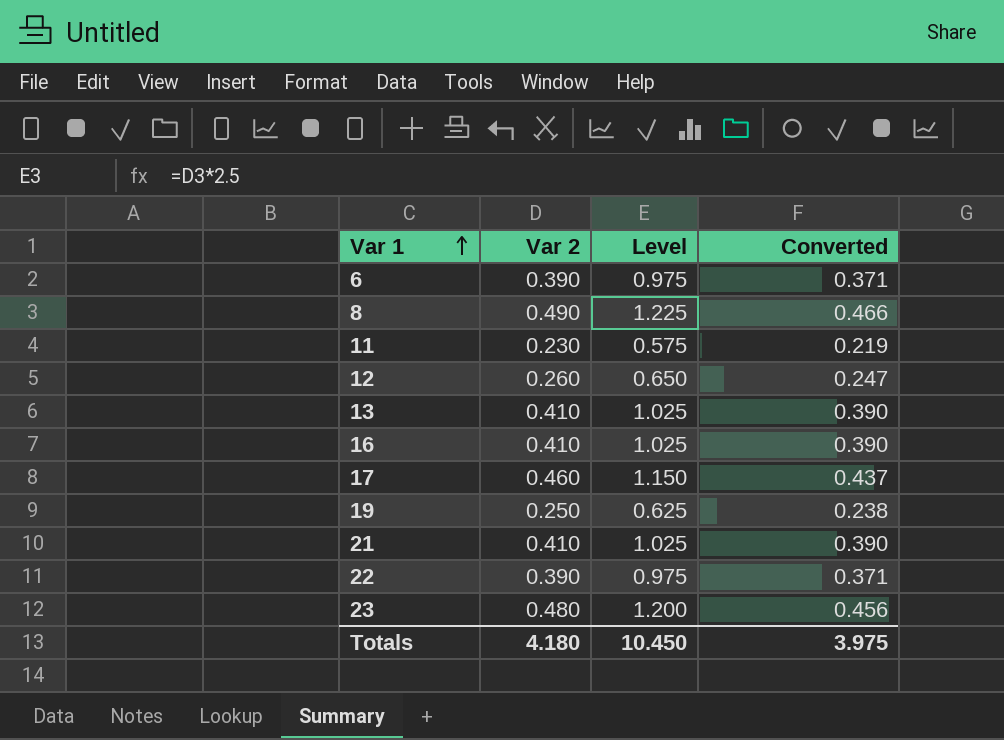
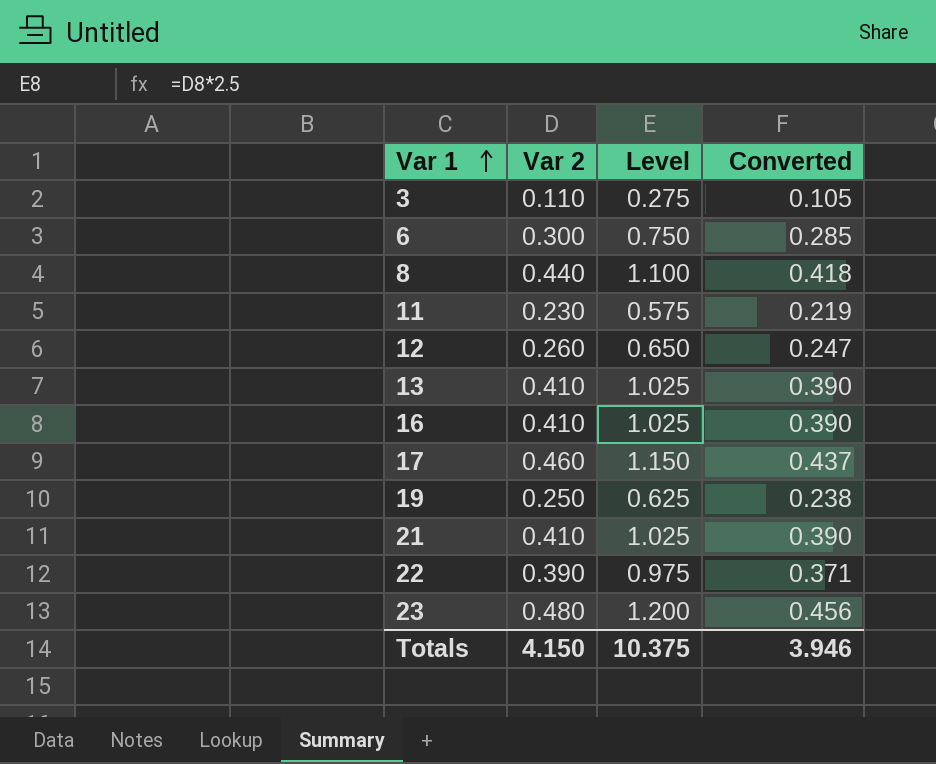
row 3: none -> 0.110 | 0.275 | 0.105
6 | Var 2: 0.390 -> 0.300
6 | Level: 0.975 -> 0.750
6 | Converted: 0.371 -> 0.285
8 | Var 2: 0.490 -> 0.440
8 | Level: 1.225 -> 1.100
8 | Converted: 0.466 -> 0.418
Totals | Var 2: 4.180 -> 4.150
Totals | Level: 10.450 -> 10.375
Totals | Converted: 3.975 -> 3.946

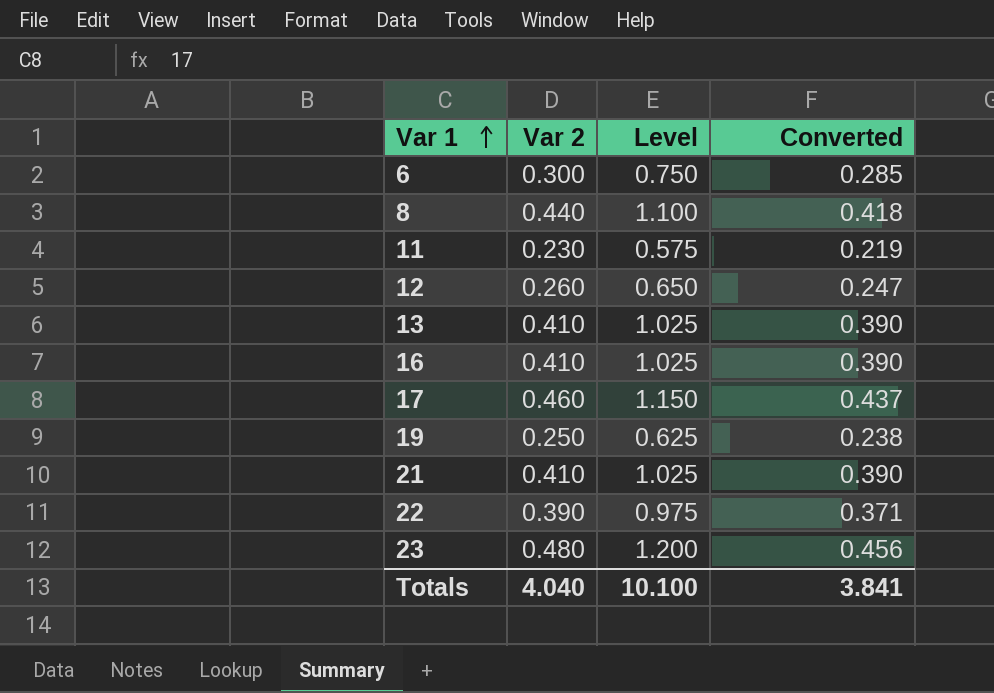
row 3: 0.110 | 0.275 | 0.105 -> none
Totals | Var 2: 4.150 -> 4.040
Totals | Level: 10.375 -> 10.100
Totals | Converted: 3.946 -> 3.841

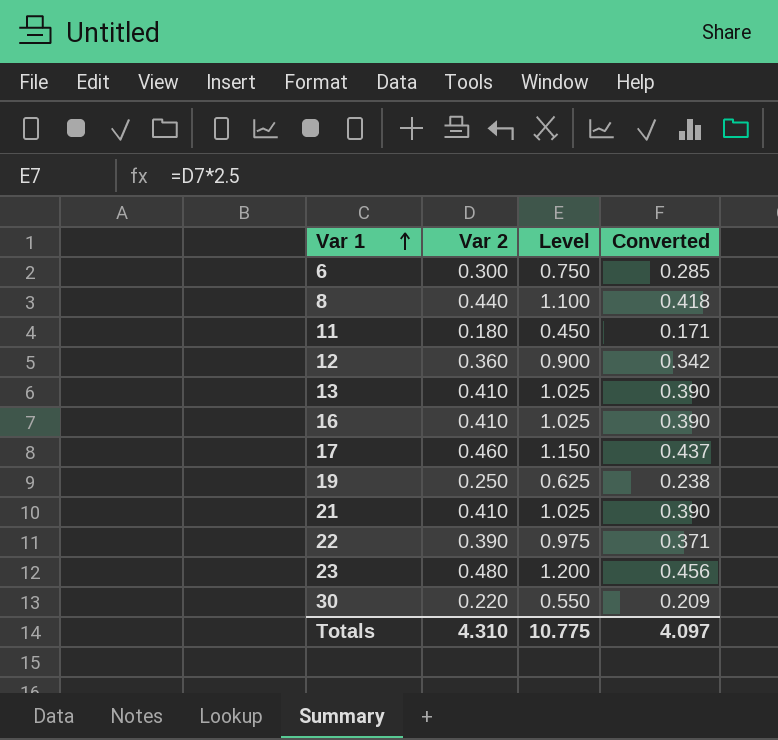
11 | Var 2: 0.230 -> 0.180
11 | Level: 0.575 -> 0.450
11 | Converted: 0.219 -> 0.171
12 | Var 2: 0.260 -> 0.360
12 | Level: 0.650 -> 0.900
12 | Converted: 0.247 -> 0.342
row 30: none -> 0.220 | 0.550 | 0.209
Totals | Var 2: 4.040 -> 4.310
Totals | Level: 10.100 -> 10.775
Totals | Converted: 3.841 -> 4.097

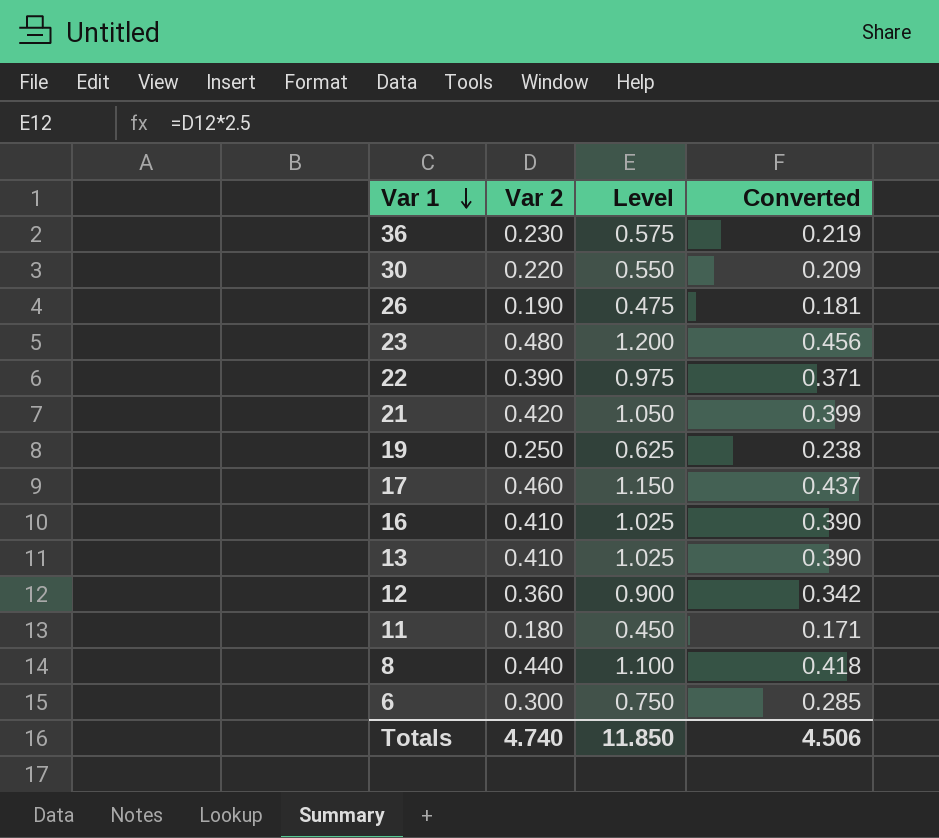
row order: Var 1 ascending -> Var 1 descending
row 36: none -> 0.230 | 0.575 | 0.219
row 26: none -> 0.190 | 0.475 | 0.181
21 | Var 2: 0.410 -> 0.420
21 | Level: 1.025 -> 1.050
21 | Converted: 0.390 -> 0.399
Totals | Var 2: 4.310 -> 4.740
Totals | Level: 10.775 -> 11.850
Totals | Converted: 4.097 -> 4.506

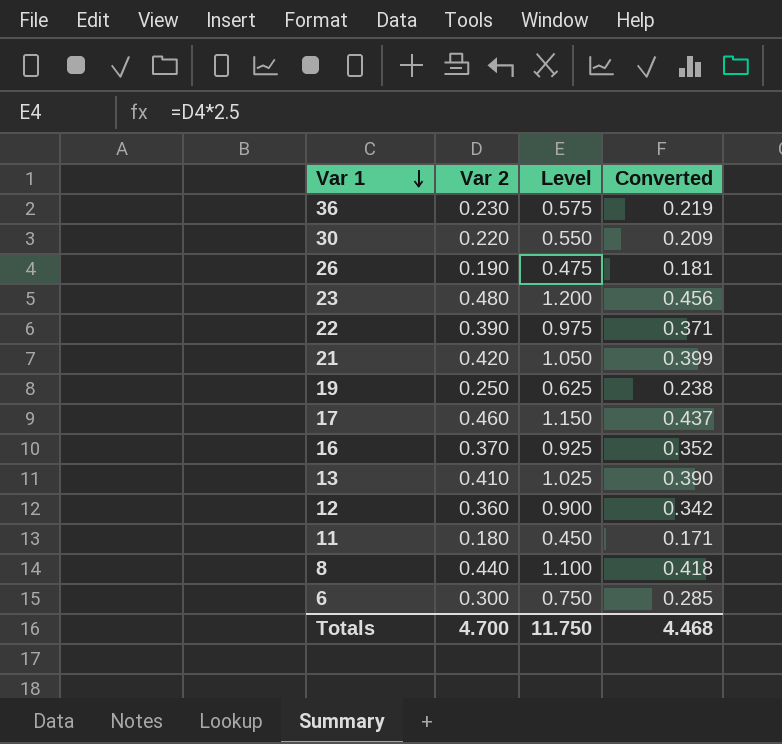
16 | Var 2: 0.410 -> 0.370
16 | Level: 1.025 -> 0.925
16 | Converted: 0.390 -> 0.352
Totals | Var 2: 4.740 -> 4.700
Totals | Level: 11.850 -> 11.750
Totals | Converted: 4.506 -> 4.468

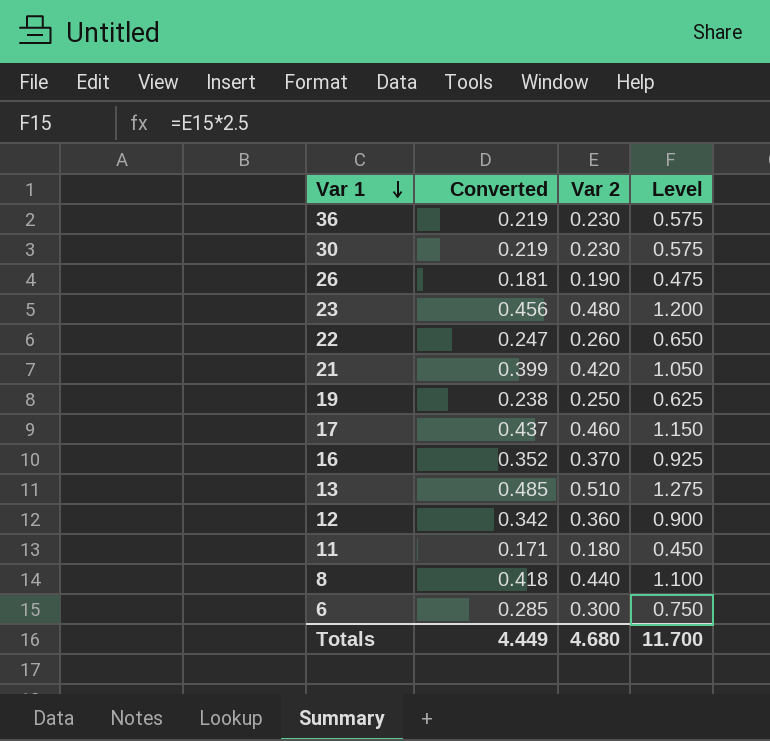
column Converted | position: 4 -> 2
30 | Converted: 0.209 -> 0.219
30 | Var 2: 0.220 -> 0.230
30 | Level: 0.550 -> 0.575
22 | Converted: 0.371 -> 0.247
22 | Var 2: 0.390 -> 0.260
22 | Level: 0.975 -> 0.650
13 | Converted: 0.390 -> 0.485
13 | Var 2: 0.410 -> 0.510
13 | Level: 1.025 -> 1.275
Totals | Converted: 4.468 -> 4.449
Totals | Var 2: 4.700 -> 4.680
Totals | Level: 11.750 -> 11.700

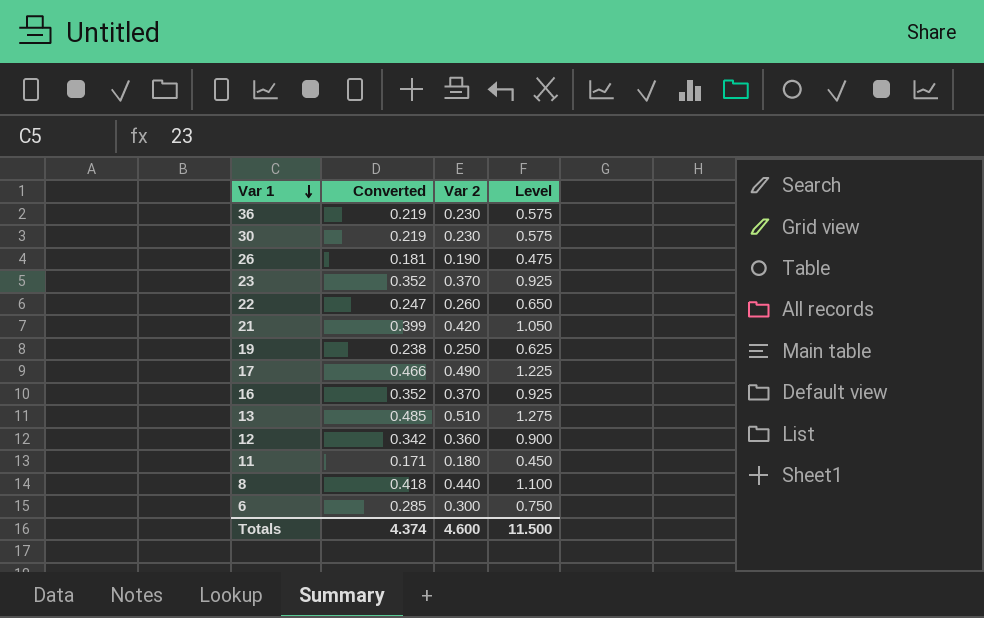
23 | Converted: 0.456 -> 0.352
23 | Var 2: 0.480 -> 0.370
23 | Level: 1.200 -> 0.925
17 | Converted: 0.437 -> 0.466
17 | Var 2: 0.460 -> 0.490
17 | Level: 1.150 -> 1.225
Totals | Converted: 4.449 -> 4.374
Totals | Var 2: 4.680 -> 4.600
Totals | Level: 11.700 -> 11.500

